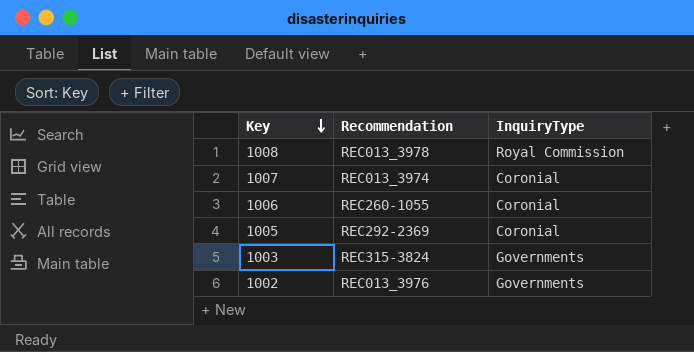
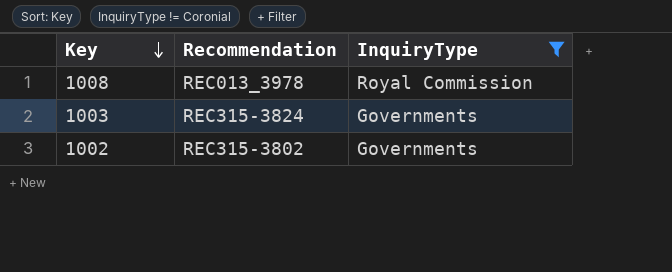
filter: none -> InquiryType != Coronial
1002 | Recommendation: REC013_3976 -> REC315-3802

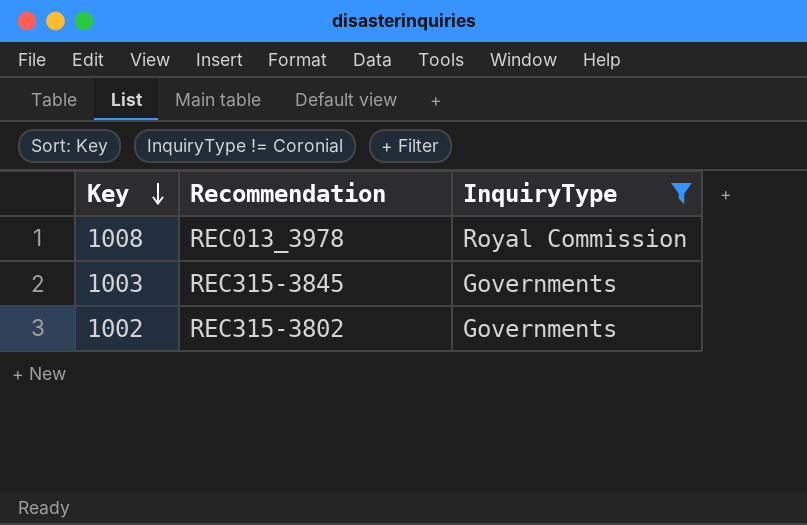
1003 | Recommendation: REC315-3824 -> REC315-3845

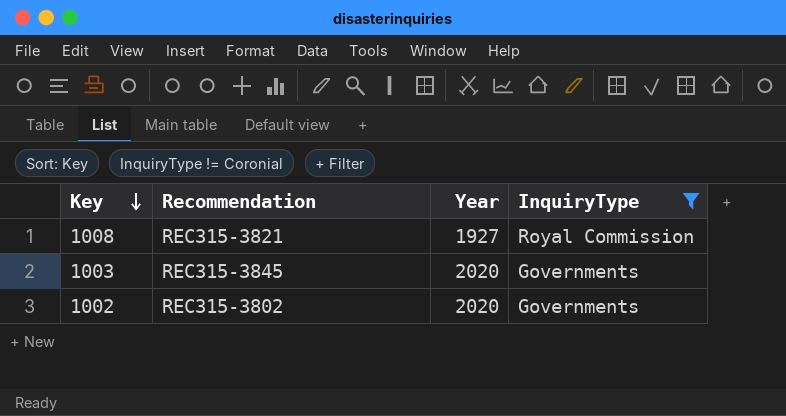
column Year | position: none -> 3
1008 | Recommendation: REC013_3978 -> REC315-3821

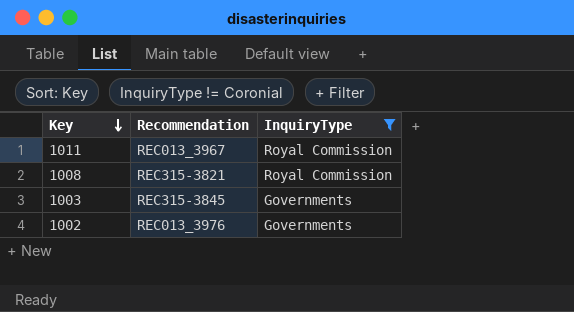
column Year | position: 3 -> none
row 1011: none -> REC013_3967 | Royal Commission
1002 | Recommendation: REC315-3802 -> REC013_3976

